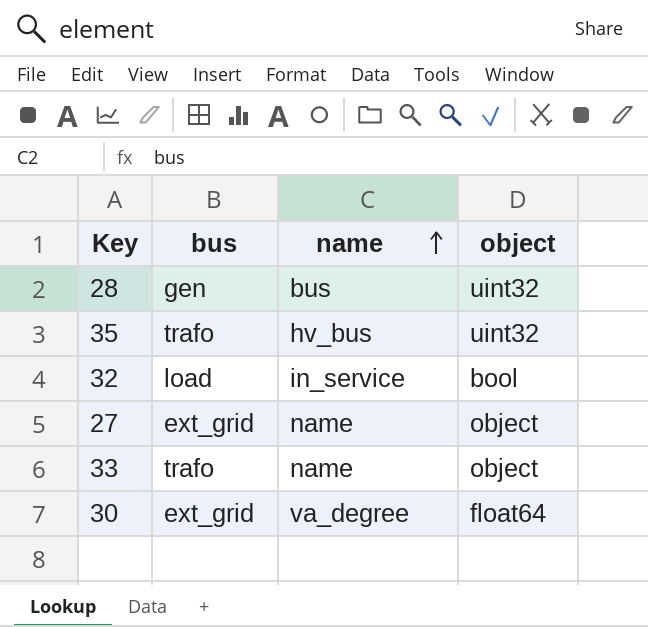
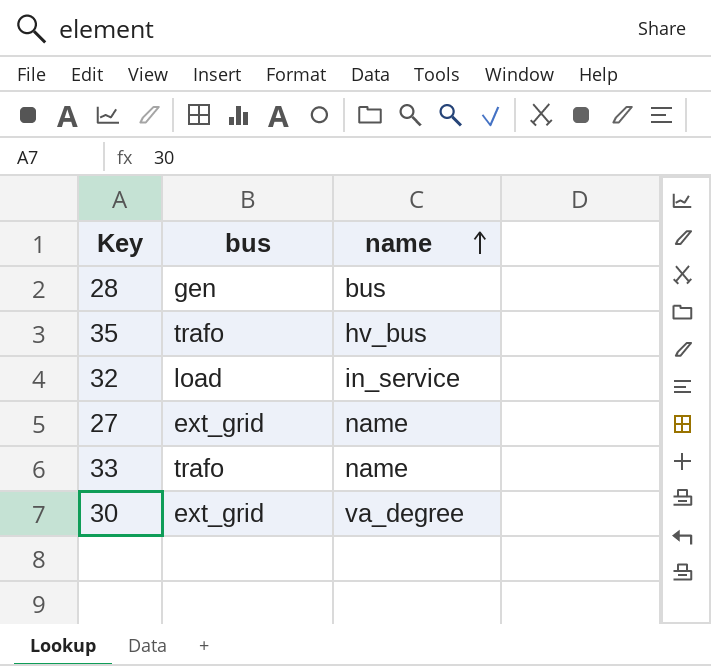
column object | position: 4 -> none

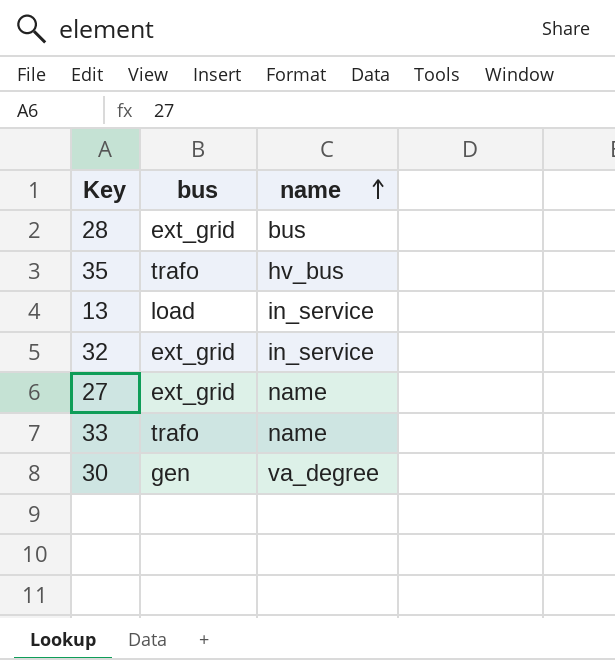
28 | bus: gen -> ext_grid
row 13: none -> load | in_service
32 | bus: load -> ext_grid
30 | bus: ext_grid -> gen

